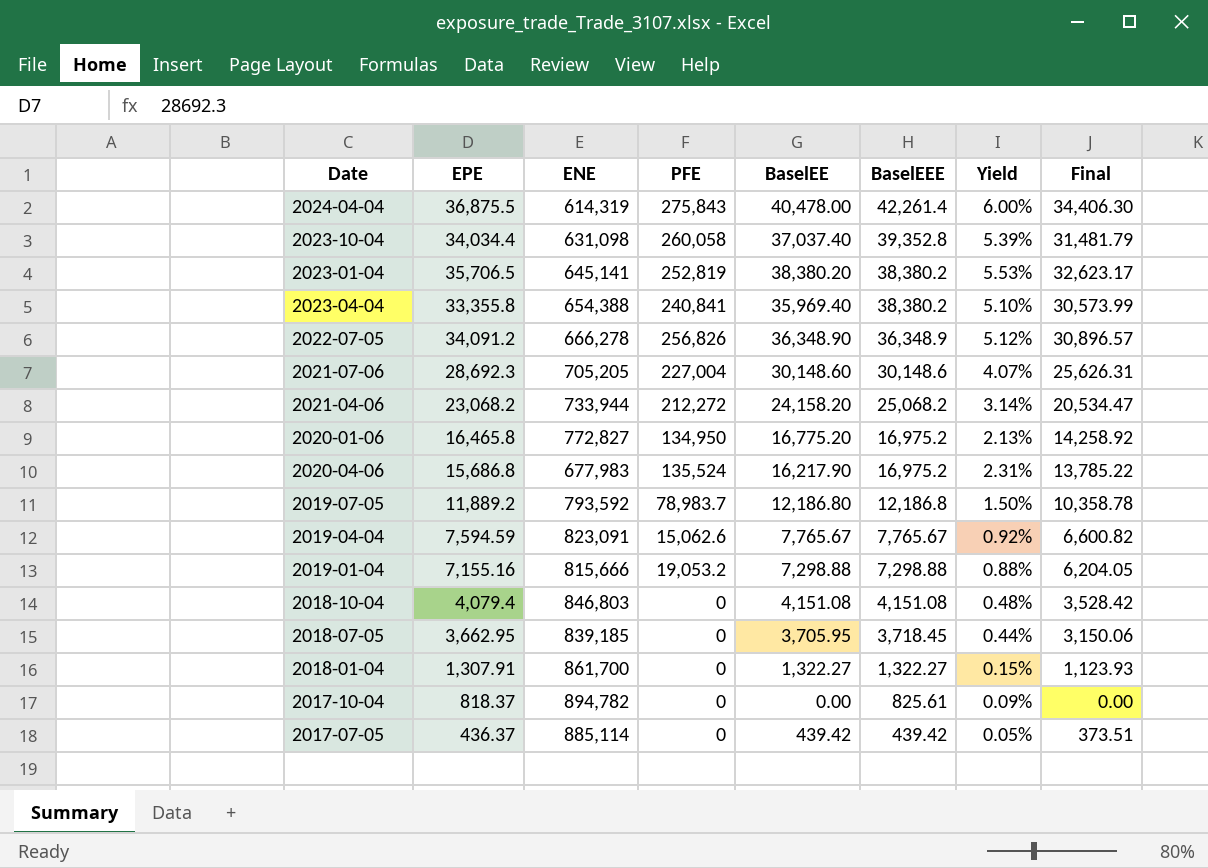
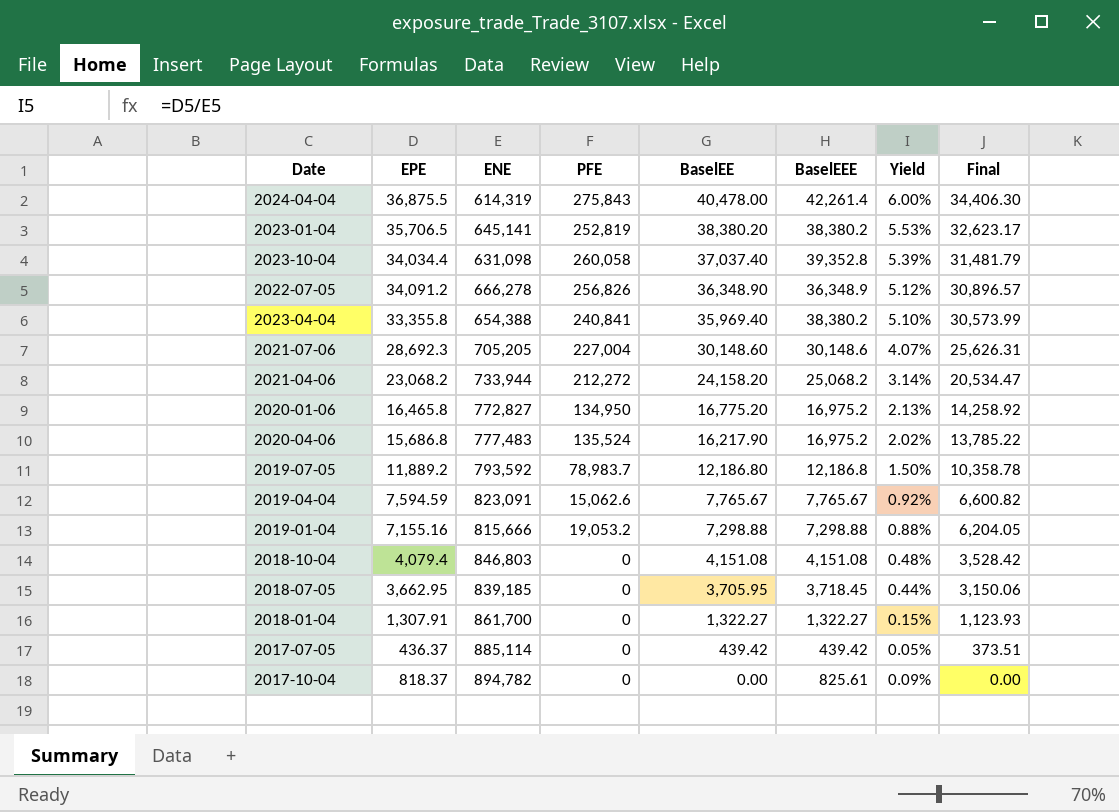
row order: BaselEEE descending -> BaselEE descending
2020-04-06 | ENE: 677,983 -> 777,483
2020-04-06 | Yield: 2.31% -> 2.02%

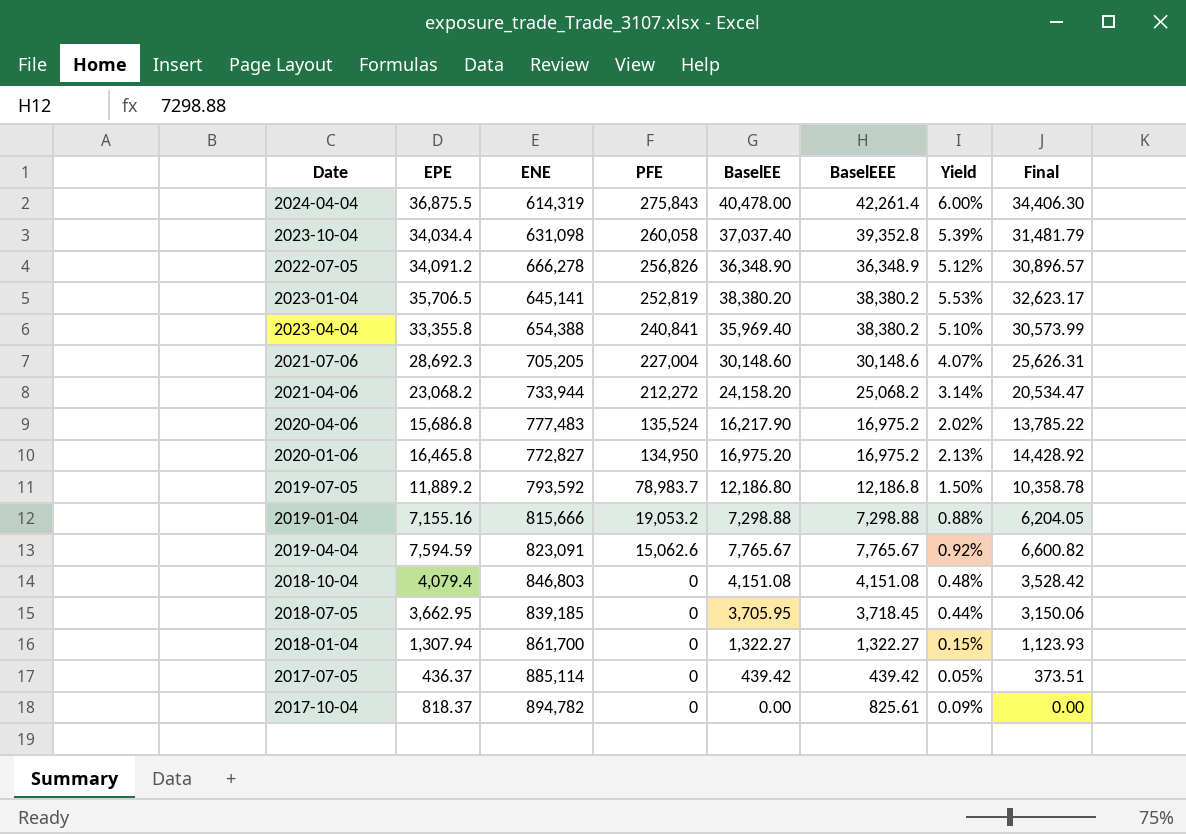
row order: BaselEE descending -> PFE descending
2020-01-06 | BaselEE: 16,775.20 -> 16,975.20
2020-01-06 | Final: 14,258.92 -> 14,428.92
2018-01-04 | EPE: 1,307.91 -> 1,307.94

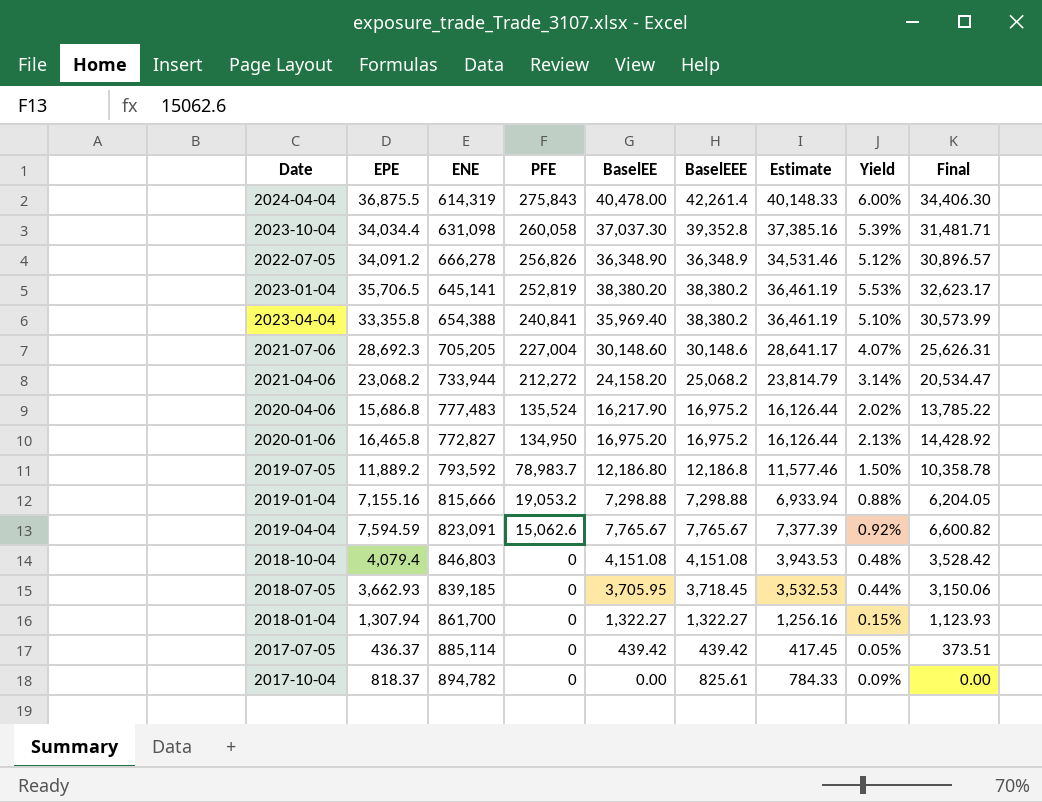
column Estimate | formula: none -> [BaselEEE] * 0.95
2023-10-04 | BaselEE: 37,037.40 -> 37,037.30
2023-10-04 | Final: 31,481.79 -> 31,481.71
2018-07-05 | EPE: 3,662.95 -> 3,662.93

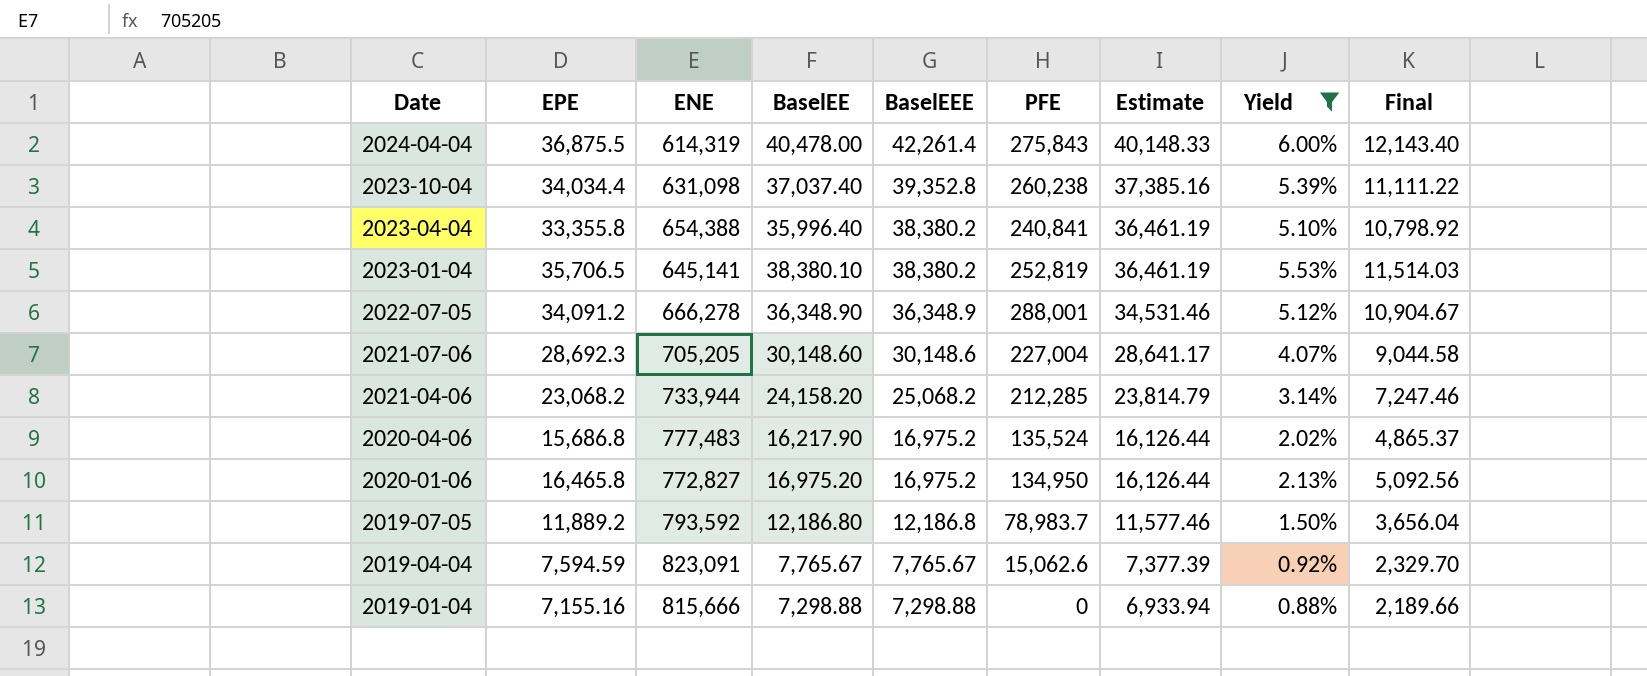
filter: none -> Yield >= 0.88%
row order: PFE descending -> Date descending
column PFE | position: 4 -> 6
column Final | formula: [BaselEE] * 0.85 -> [BaselEE] * 0.3
2023-10-04 | BaselEE: 37,037.30 -> 37,037.40
2023-10-04 | PFE: 260,058 -> 260,238
2023-04-04 | BaselEE: 35,969.40 -> 35,996.40
2023-01-04 | BaselEE: 38,380.20 -> 38,380.10
2022-07-05 | PFE: 256,826 -> 288,001
2021-04-06 | PFE: 212,272 -> 212,285
2019-01-04 | PFE: 19,053.2 -> 0

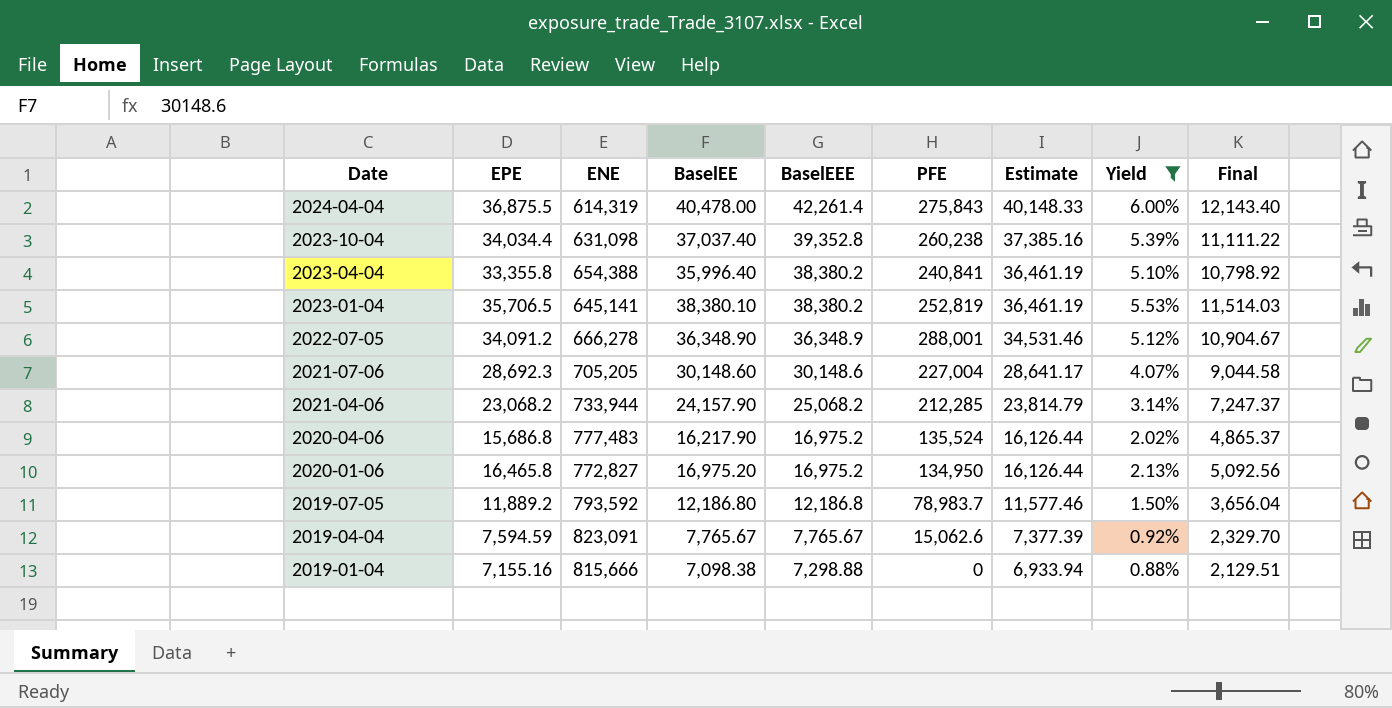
2021-04-06 | BaselEE: 24,158.20 -> 24,157.90
2021-04-06 | Final: 7,247.46 -> 7,247.37
2019-01-04 | BaselEE: 7,298.88 -> 7,098.38
2019-01-04 | Final: 2,189.66 -> 2,129.51

